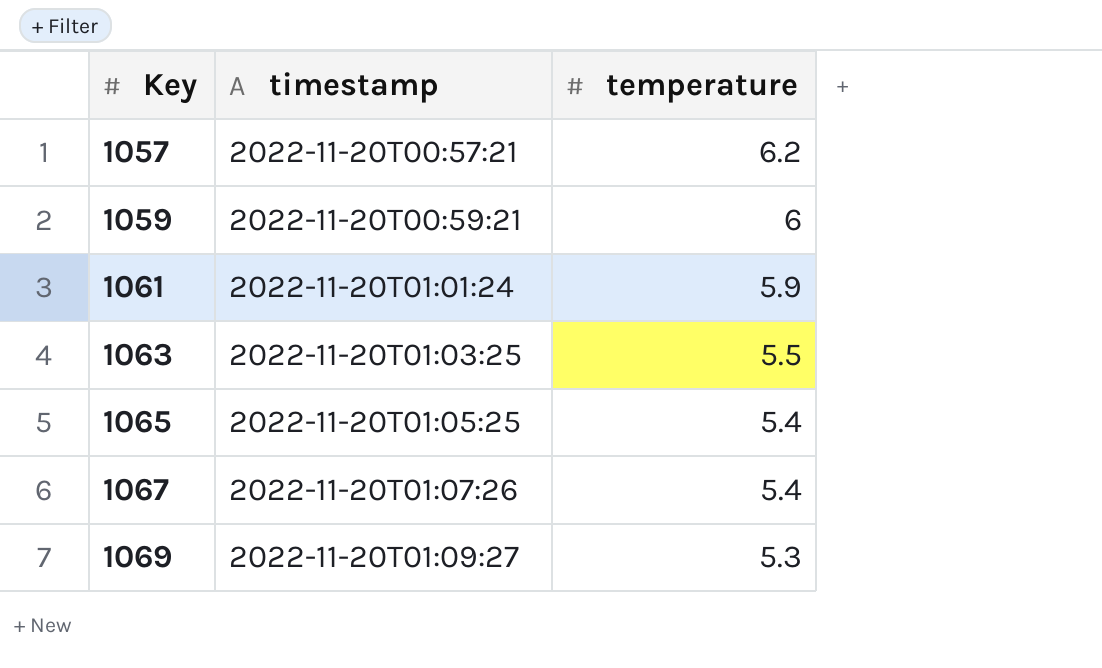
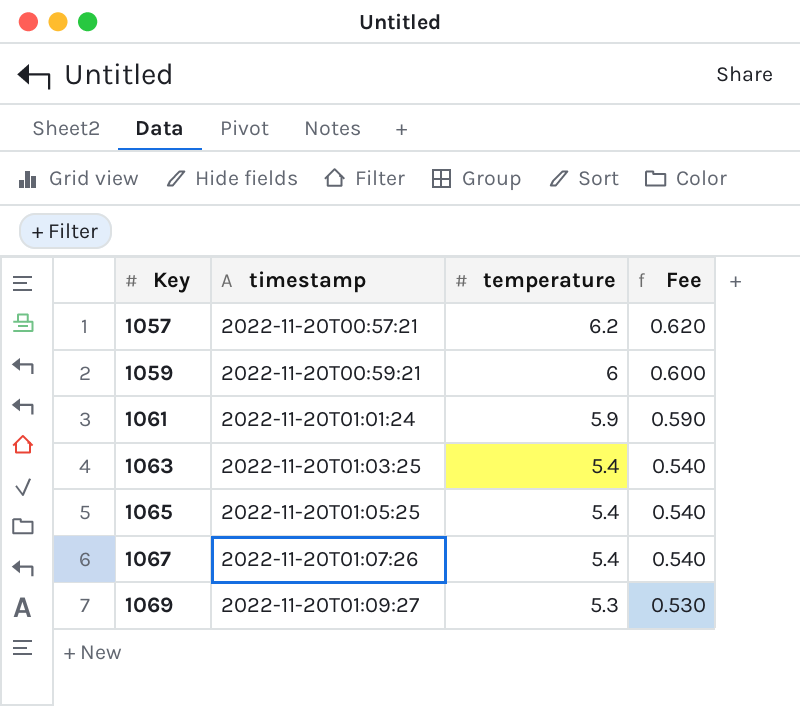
column Fee | formula: none -> [temperature] * 0.1
1063 | temperature: 5.5 -> 5.4

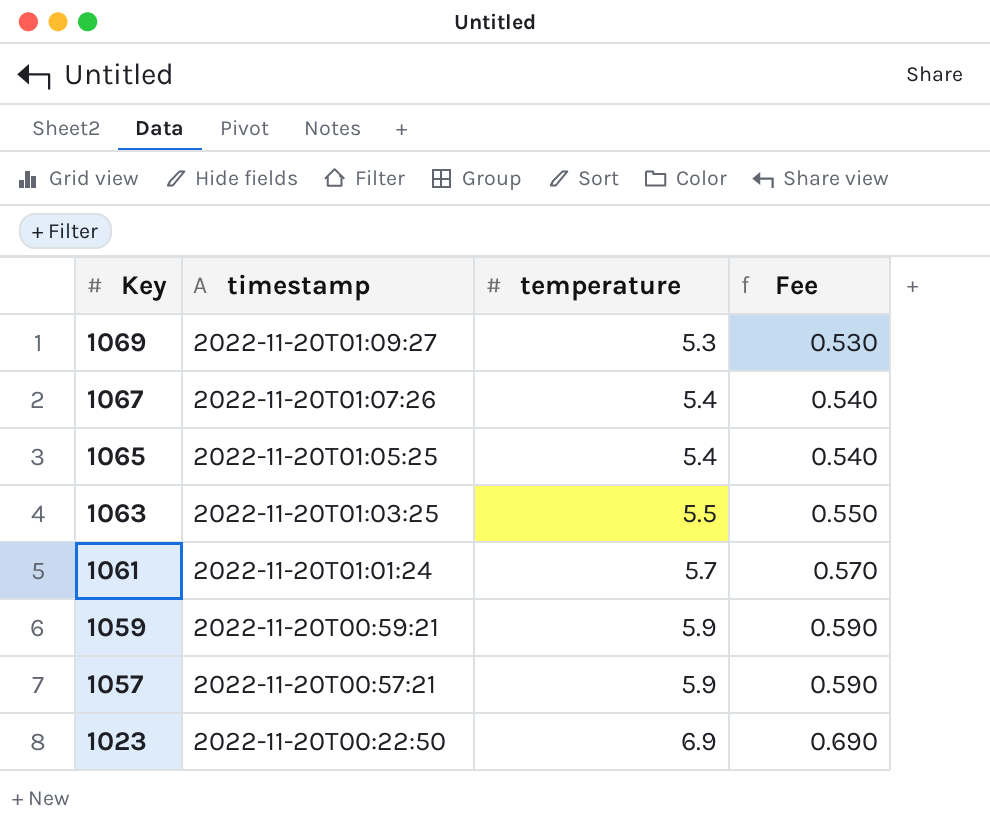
row order: Key ascending -> Key descending
1063 | temperature: 5.4 -> 5.5
1063 | Fee: 0.540 -> 0.550
1061 | temperature: 5.9 -> 5.7
1061 | Fee: 0.590 -> 0.570
1059 | temperature: 6 -> 5.9
1059 | Fee: 0.600 -> 0.590
1057 | temperature: 6.2 -> 5.9
1057 | Fee: 0.620 -> 0.590
row 1023: none -> 2022-11-20T00:22:50 | 6.9 | 0.690

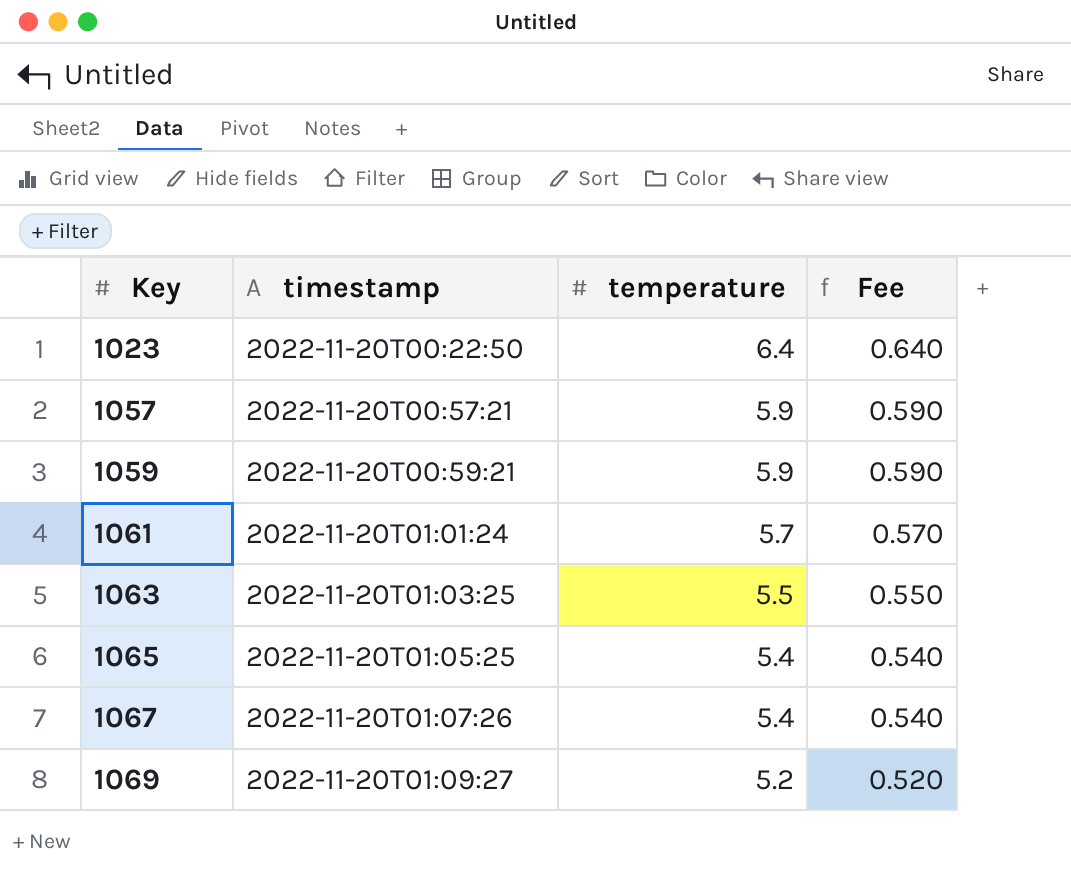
row order: Key descending -> Key ascending
1023 | temperature: 6.9 -> 6.4
1023 | Fee: 0.690 -> 0.640
1069 | temperature: 5.3 -> 5.2
1069 | Fee: 0.530 -> 0.520

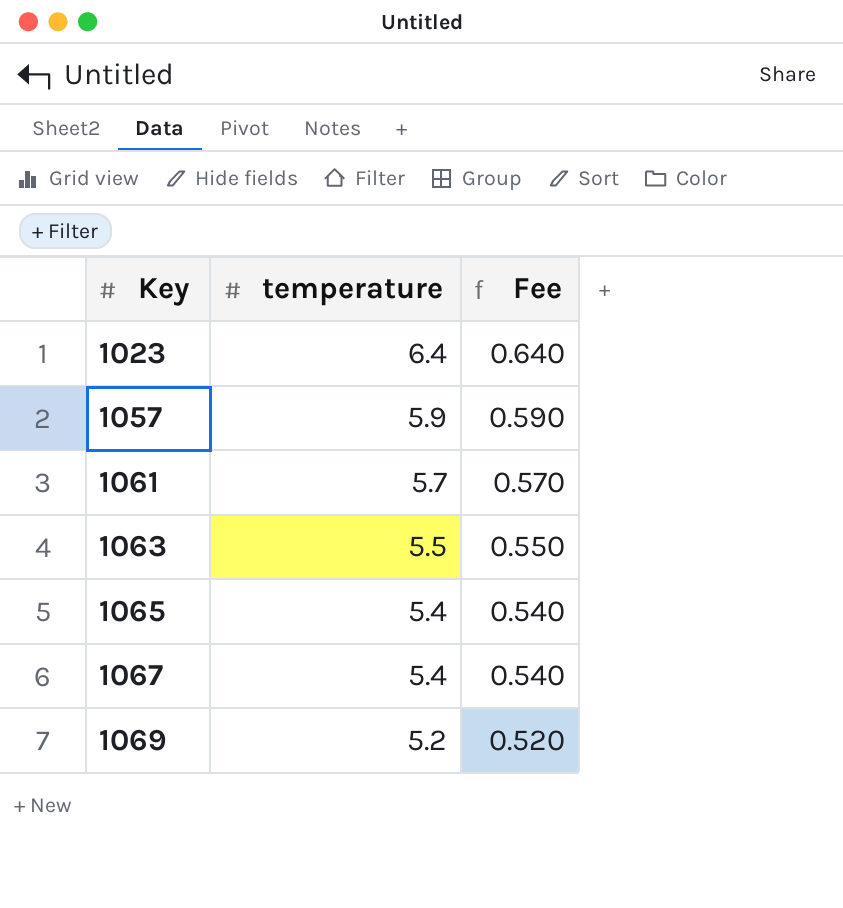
column timestamp | position: 2 -> none
row 1059: 2022-11-20T00:59:21 | 5.9 | 0.590 -> none

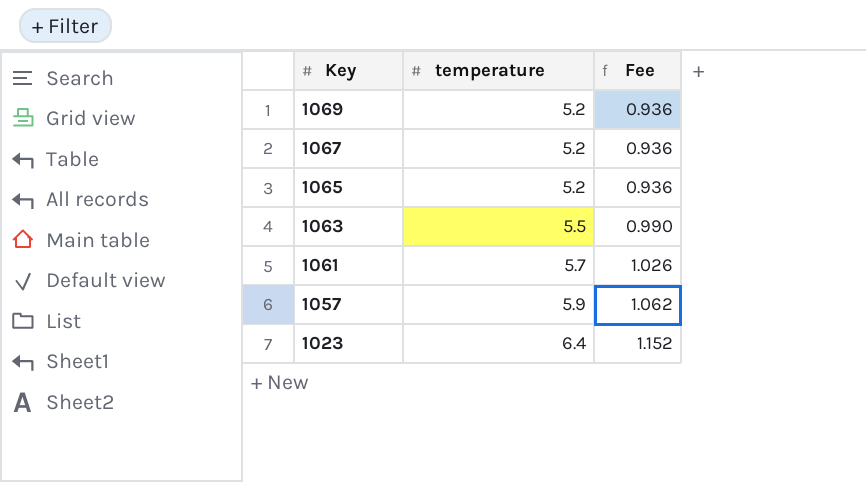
row order: Key ascending -> Key descending
column Fee | formula: [temperature] * 0.1 -> [temperature] * 0.18
1067 | temperature: 5.4 -> 5.2
1065 | temperature: 5.4 -> 5.2

